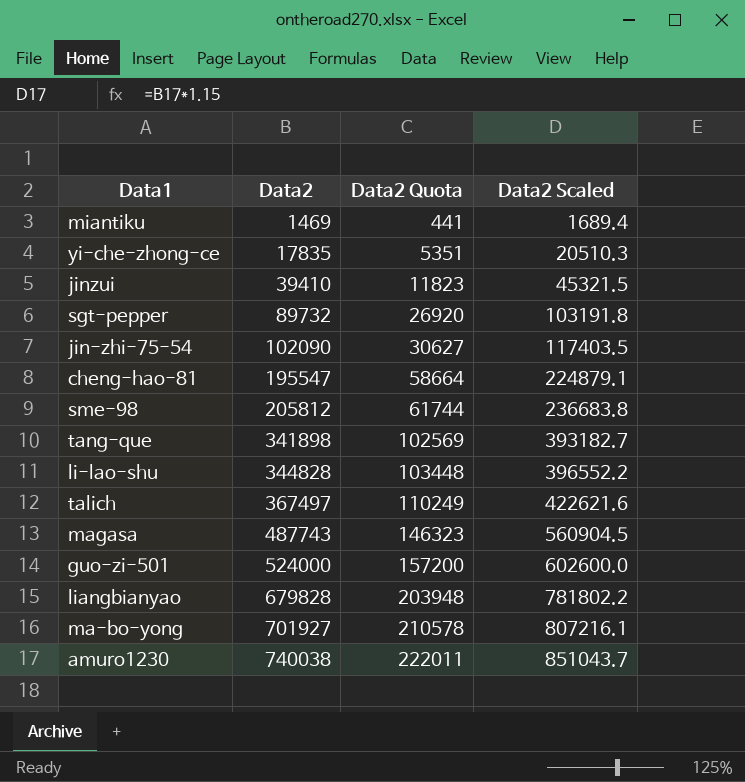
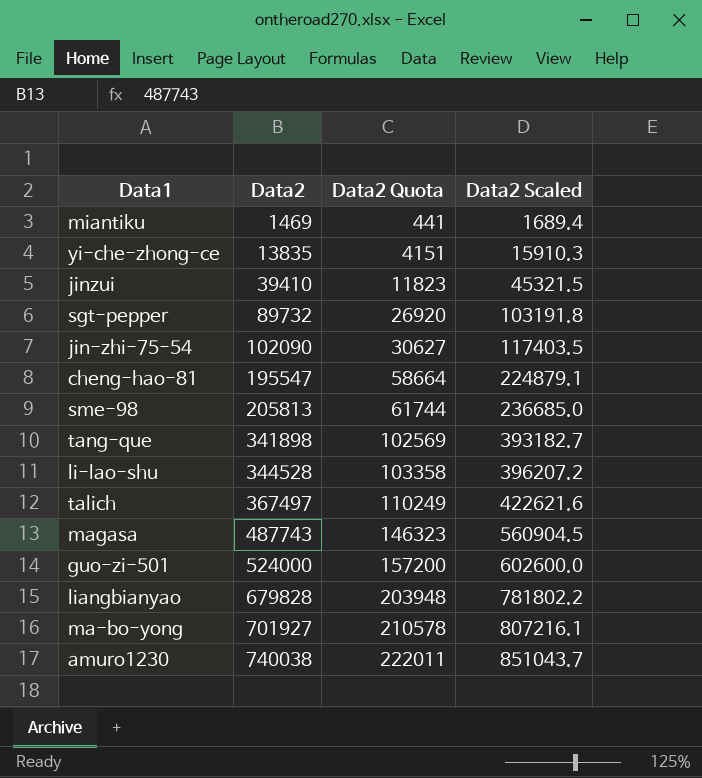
yi-che-zhong-ce | Data2: 17835 -> 13835
yi-che-zhong-ce | Data2 Quota: 5351 -> 4151
yi-che-zhong-ce | Data2 Scaled: 20510.3 -> 15910.3
sme-98 | Data2: 205812 -> 205813
sme-98 | Data2 Scaled: 236683.8 -> 236685.0
li-lao-shu | Data2: 344828 -> 344528
li-lao-shu | Data2 Quota: 103448 -> 103358
li-lao-shu | Data2 Scaled: 396552.2 -> 396207.2

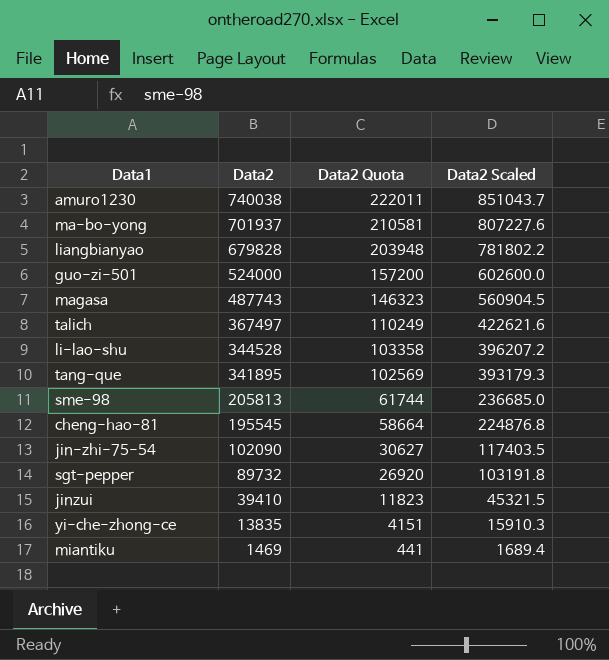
row order: Data2 ascending -> Data2 descending
ma-bo-yong | Data2: 701927 -> 701937
ma-bo-yong | Data2 Quota: 210578 -> 210581
ma-bo-yong | Data2 Scaled: 807216.1 -> 807227.6
tang-que | Data2: 341898 -> 341895
tang-que | Data2 Scaled: 393182.7 -> 393179.3
cheng-hao-81 | Data2: 195547 -> 195545
cheng-hao-81 | Data2 Scaled: 224879.1 -> 224876.8

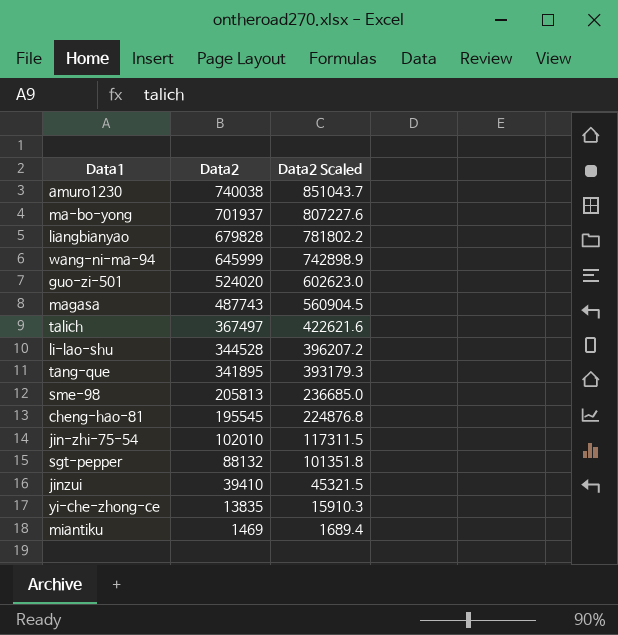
column Data2 Quota | formula: [Data2] * 0.3 -> none
row wang-ni-ma-94: none -> 645999 | 742898.9
guo-zi-501 | Data2: 524000 -> 524020
guo-zi-501 | Data2 Scaled: 602600.0 -> 602623.0
jin-zhi-75-54 | Data2: 102090 -> 102010
jin-zhi-75-54 | Data2 Scaled: 117403.5 -> 117311.5
sgt-pepper | Data2: 89732 -> 88132
sgt-pepper | Data2 Scaled: 103191.8 -> 101351.8

